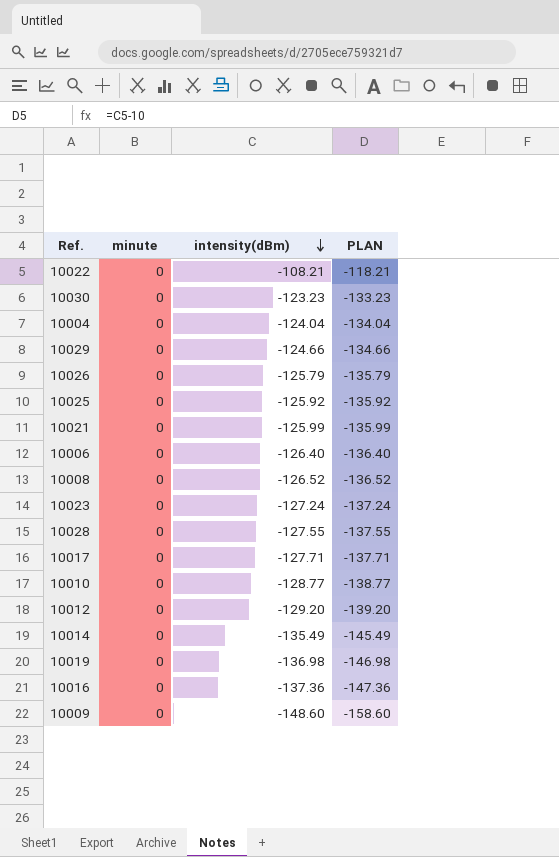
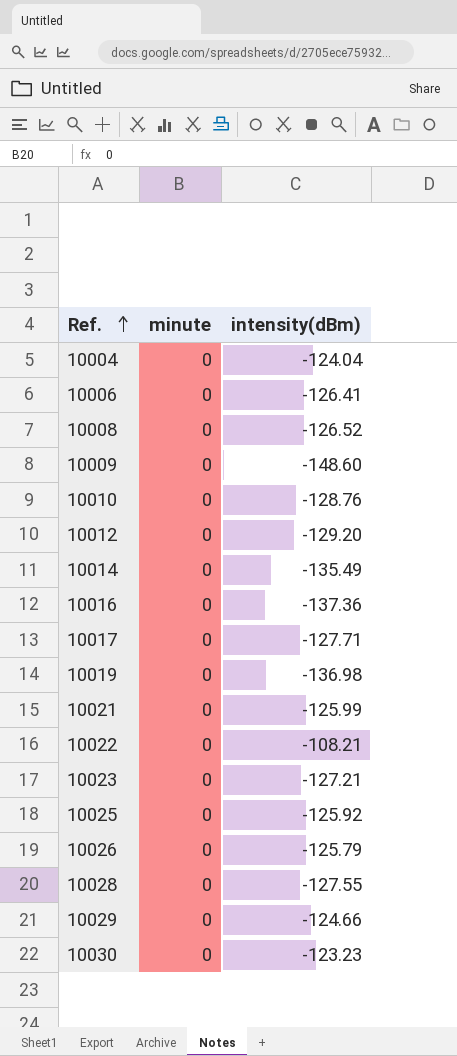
row order: intensity(dBm) descending -> Ref. ascending
column PLAN | formula: [intensity(dBm)] - 10 -> none
10006 | intensity(dBm): -126.40 -> -126.41
10010 | intensity(dBm): -128.77 -> -128.76
10023 | intensity(dBm): -127.24 -> -127.21

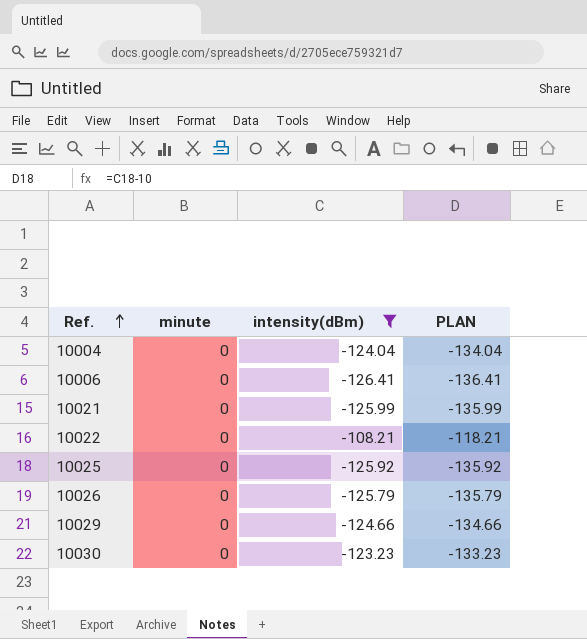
filter: none -> intensity(dBm) >= -126.41
column PLAN | formula: none -> [intensity(dBm)] - 10

